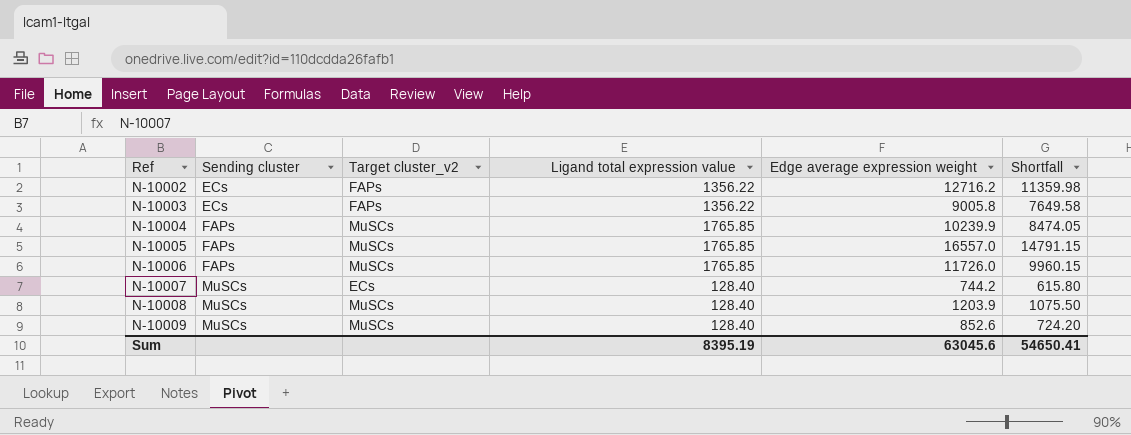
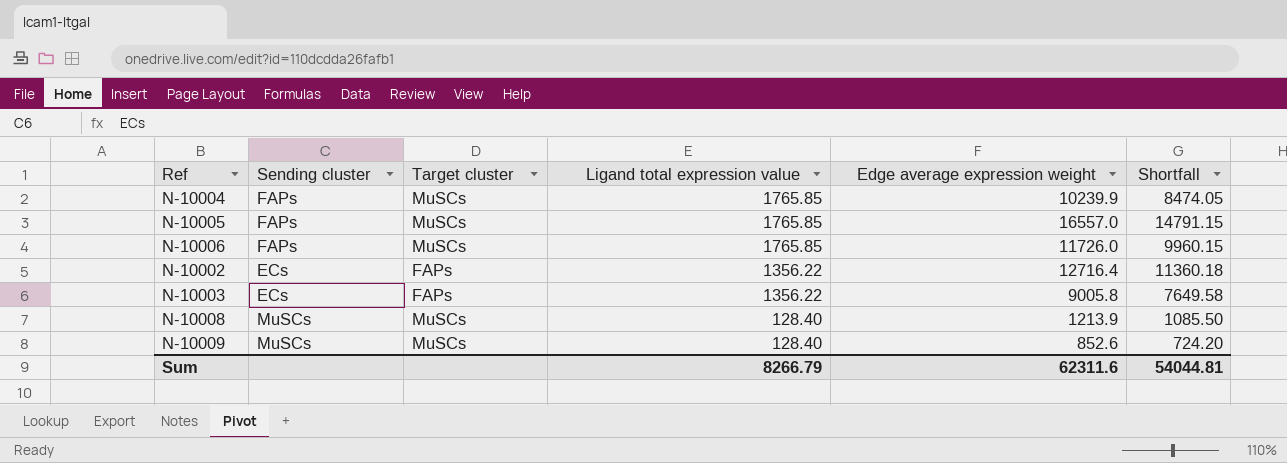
row order: Ref ascending -> Ligand total expression value descending
column name: Target cluster_v2 -> Target cluster
row N-10007: MuSCs | ECs | 128.40 | 744.2 | 615.80 -> none
N-10002 | Edge average expression weight: 12716.2 -> 12716.4
N-10002 | Shortfall: 11359.98 -> 11360.18
N-10008 | Edge average expression weight: 1203.9 -> 1213.9
N-10008 | Shortfall: 1075.50 -> 1085.50
Sum | Ligand total expression value: 8395.19 -> 8266.79
Sum | Edge average expression weight: 63045.6 -> 62311.6
Sum | Shortfall: 54650.41 -> 54044.81

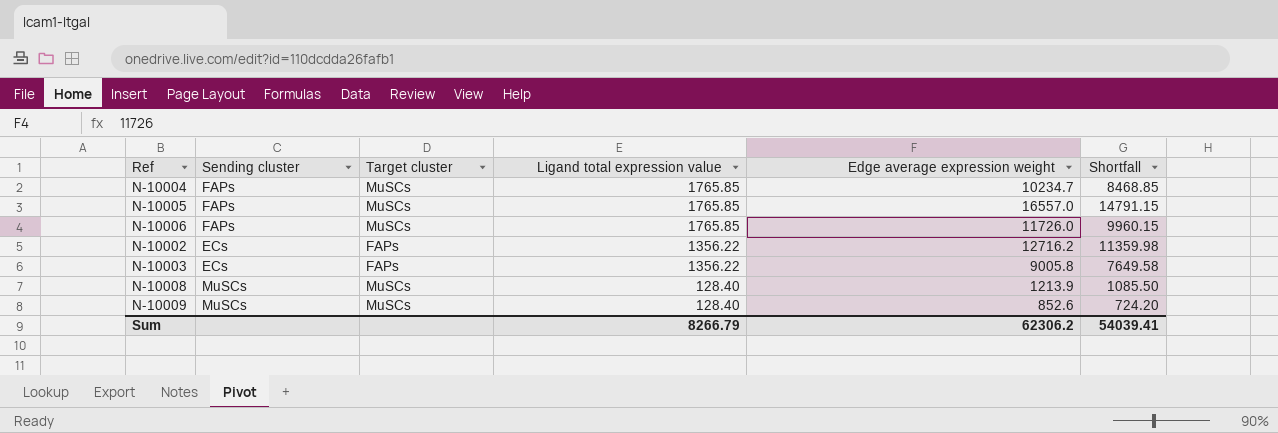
N-10004 | Edge average expression weight: 10239.9 -> 10234.7
N-10004 | Shortfall: 8474.05 -> 8468.85
N-10002 | Edge average expression weight: 12716.4 -> 12716.2
N-10002 | Shortfall: 11360.18 -> 11359.98
Sum | Edge average expression weight: 62311.6 -> 62306.2
Sum | Shortfall: 54044.81 -> 54039.41

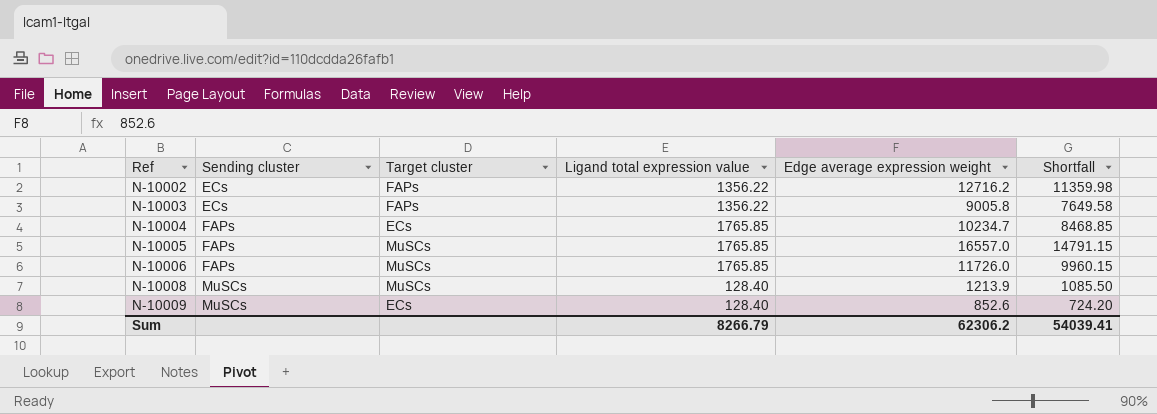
row order: Ligand total expression value descending -> Ref ascending
N-10004 | Target cluster: MuSCs -> ECs
N-10009 | Target cluster: MuSCs -> ECs

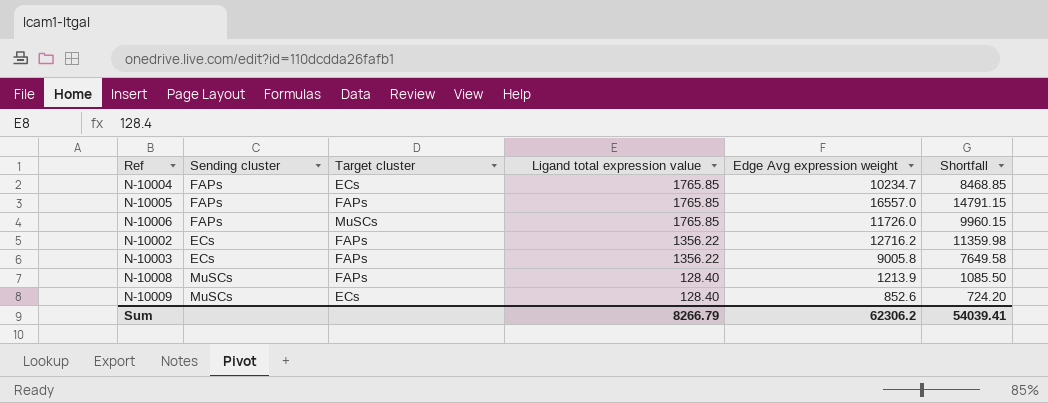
row order: Ref ascending -> Ligand total expression value descending
column name: Edge average expression weight -> Edge Avg expression weight
N-10005 | Target cluster: MuSCs -> FAPs
N-10008 | Target cluster: MuSCs -> FAPs

